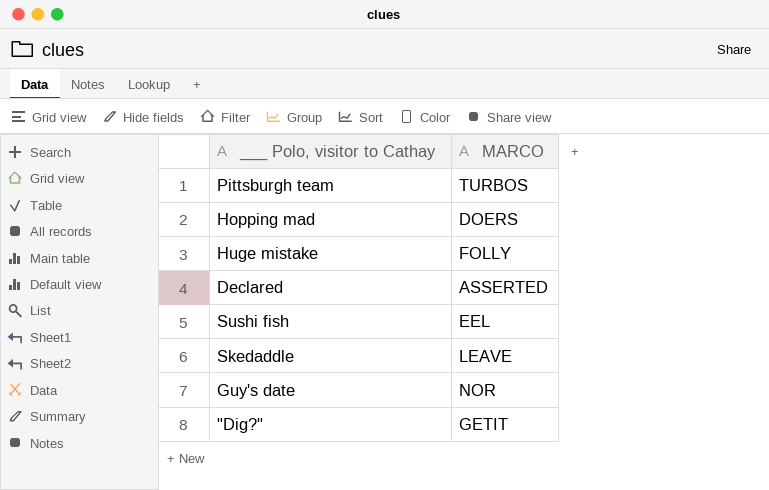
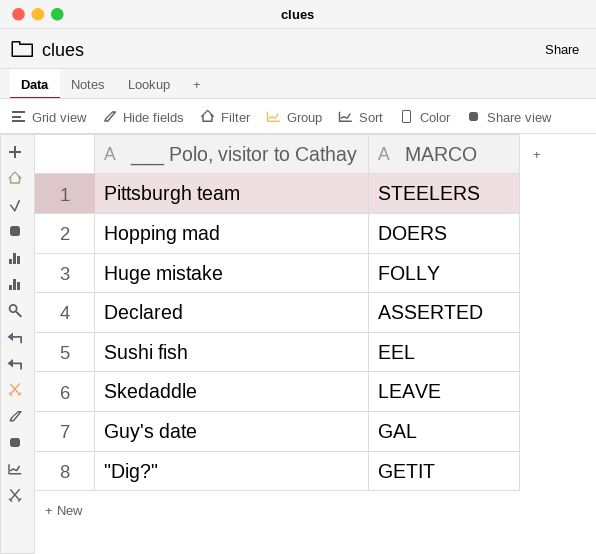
Pittsburgh team | MARCO: TURBOS -> STEELERS
Guy's date | MARCO: NOR -> GAL

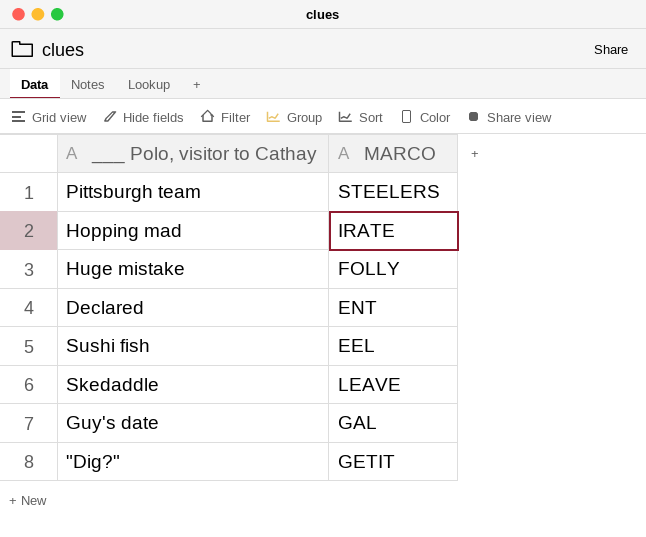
Hopping mad | MARCO: DOERS -> IRATE
Declared | MARCO: ASSERTED -> ENT

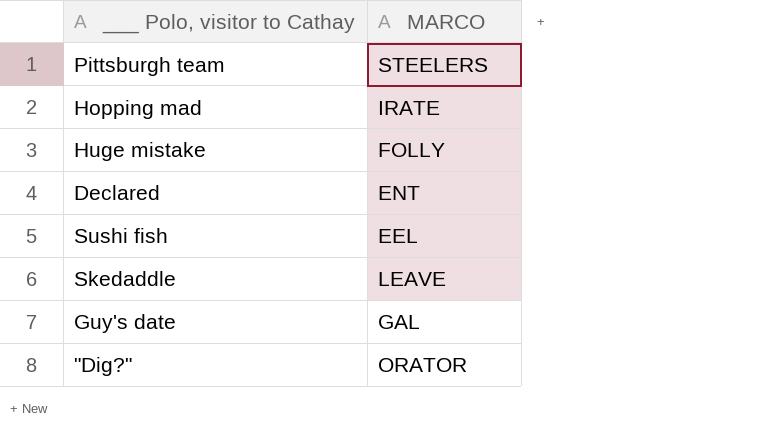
"Dig?" | MARCO: GETIT -> ORATOR

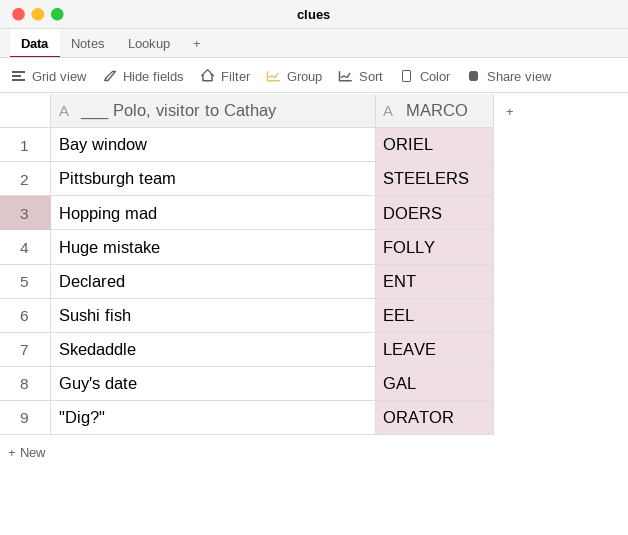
row Bay window: none -> ORIEL
Hopping mad | MARCO: IRATE -> DOERS

